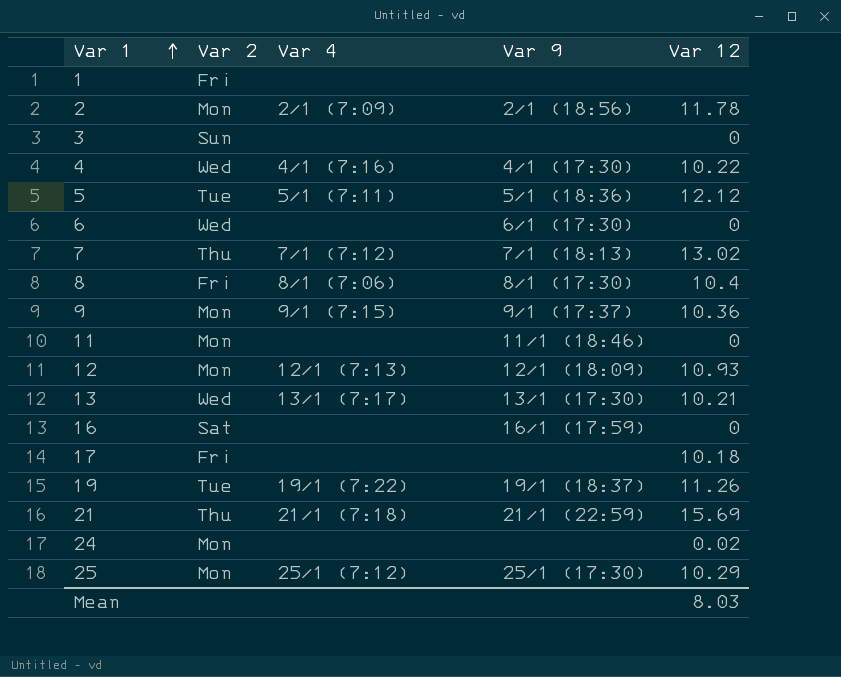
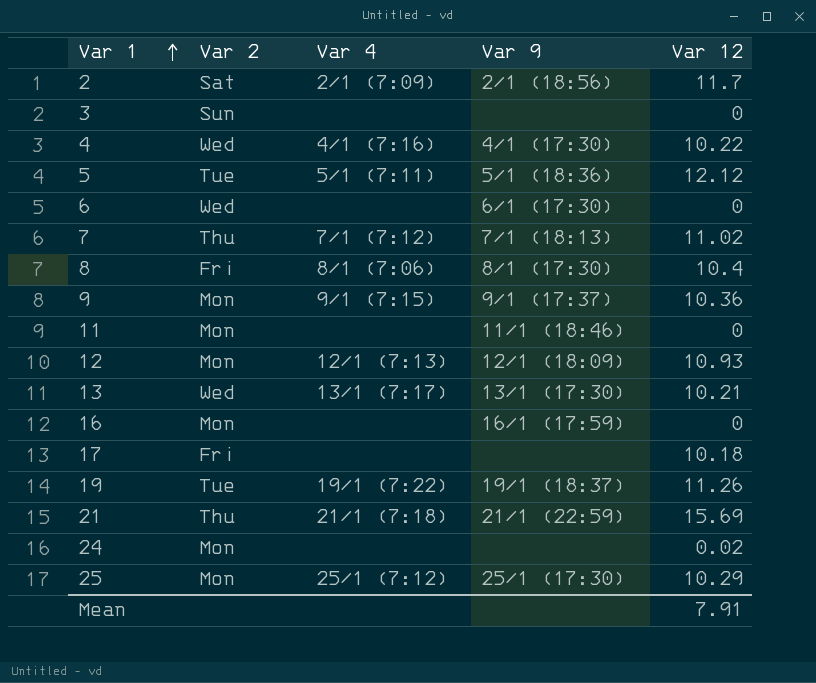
row 1: Fri | none | none | none -> none
2 | Var 2: Mon -> Sat
2 | Var 12: 11.78 -> 11.7
7 | Var 12: 13.02 -> 11.02
16 | Var 2: Sat -> Mon
Mean | Var 12: 8.03 -> 7.91

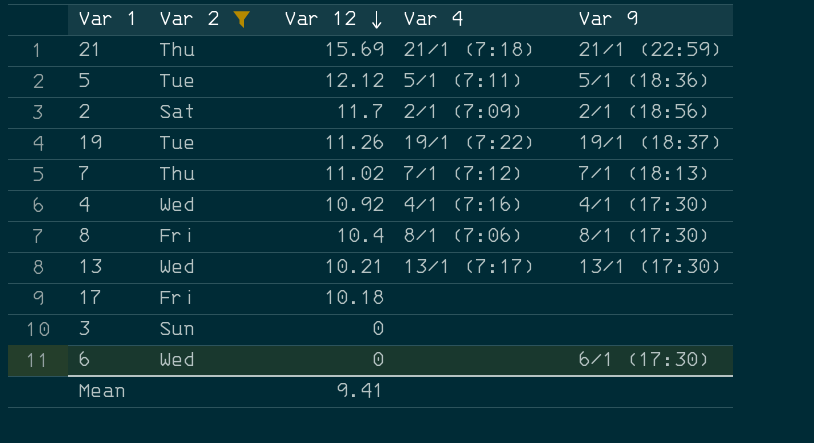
filter: none -> Var 2 != Mon
row order: Var 1 ascending -> Var 12 descending
column Var 12 | position: 5 -> 3
4 | Var 12: 10.22 -> 10.92
Mean | Var 12: 7.91 -> 9.41

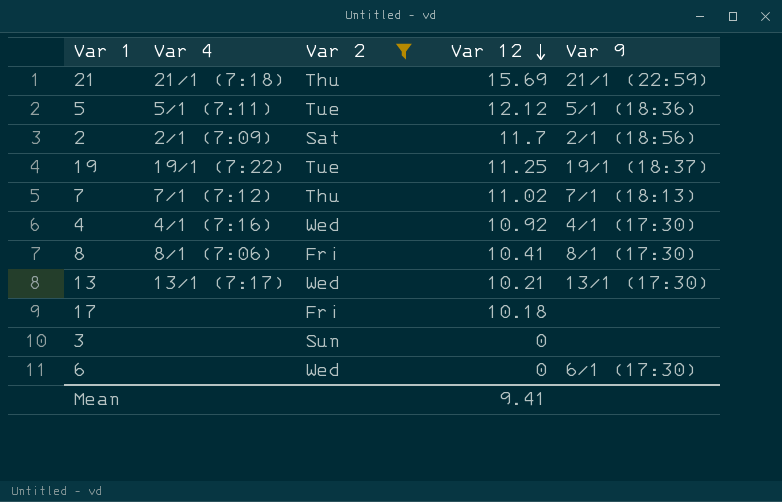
column Var 4 | position: 4 -> 2
19 | Var 12: 11.26 -> 11.25
8 | Var 12: 10.4 -> 10.41

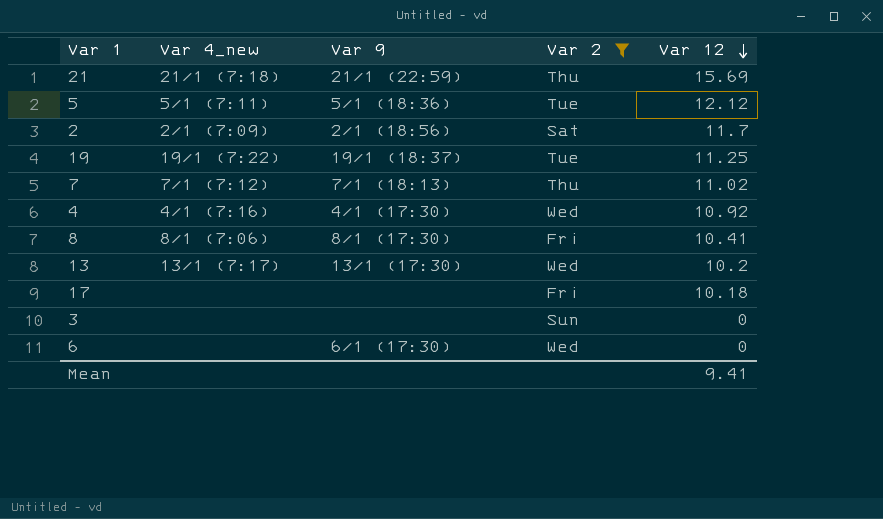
column name: Var 4 -> Var 4_new
column Var 9 | position: 5 -> 3
13 | Var 12: 10.21 -> 10.2

